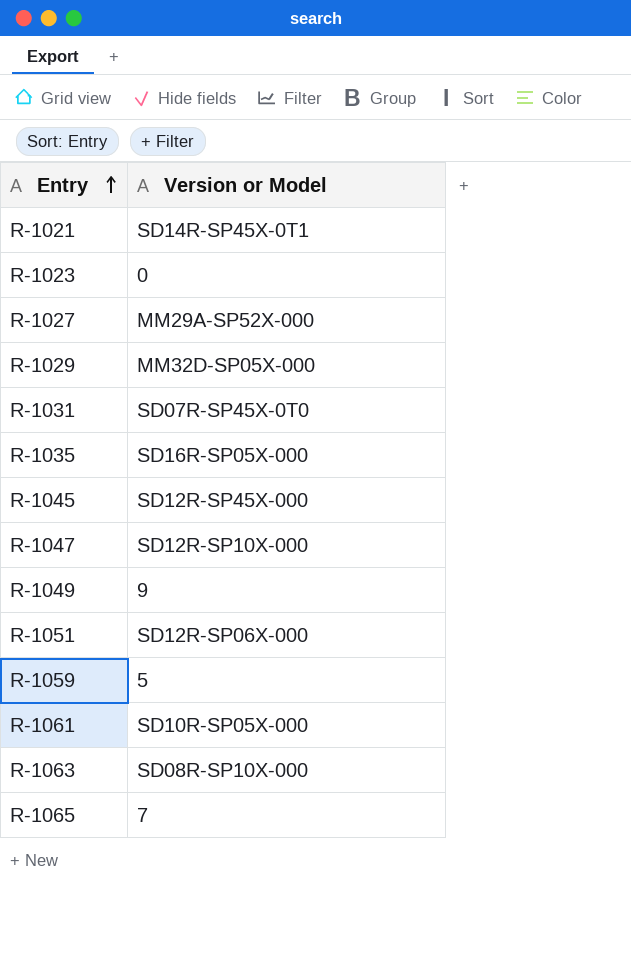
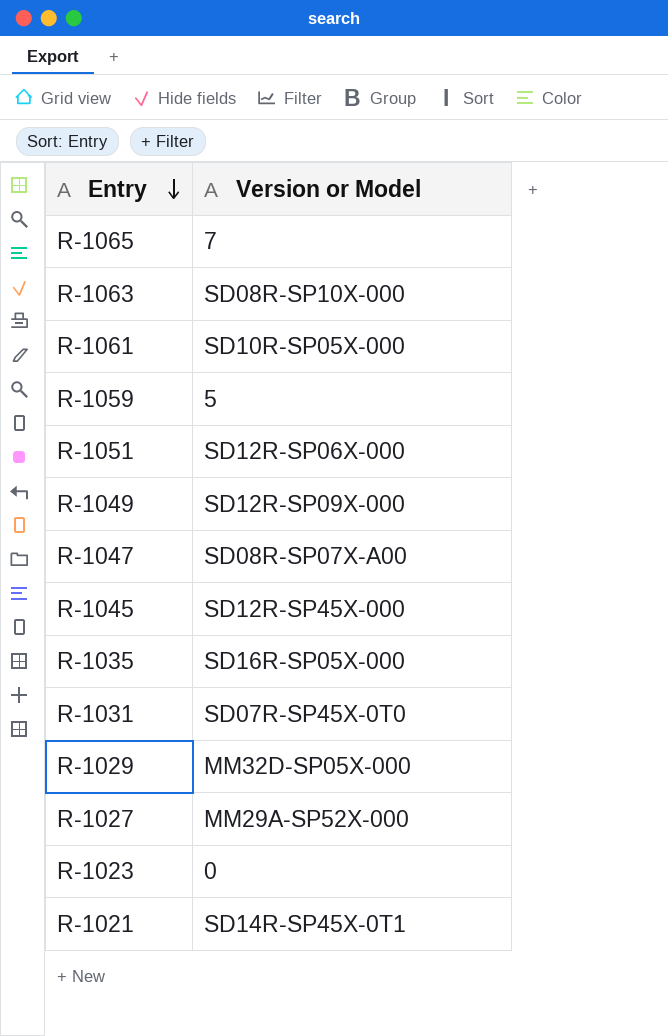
row order: Entry ascending -> Entry descending
R-1049 | Version or Model: 9 -> SD12R-SP09X-000
R-1047 | Version or Model: SD12R-SP10X-000 -> SD08R-SP07X-A00

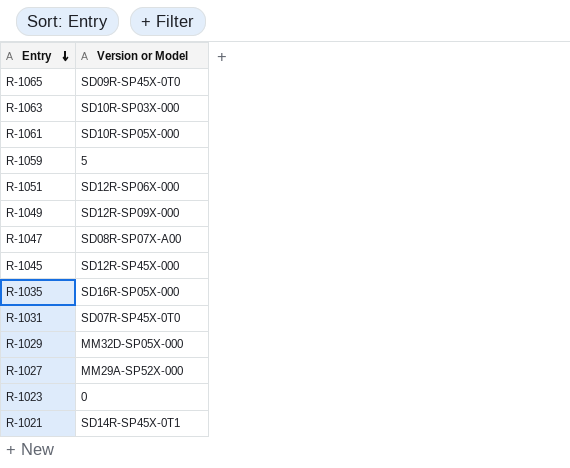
R-1065 | Version or Model: 7 -> SD09R-SP45X-0T0
R-1063 | Version or Model: SD08R-SP10X-000 -> SD10R-SP03X-000

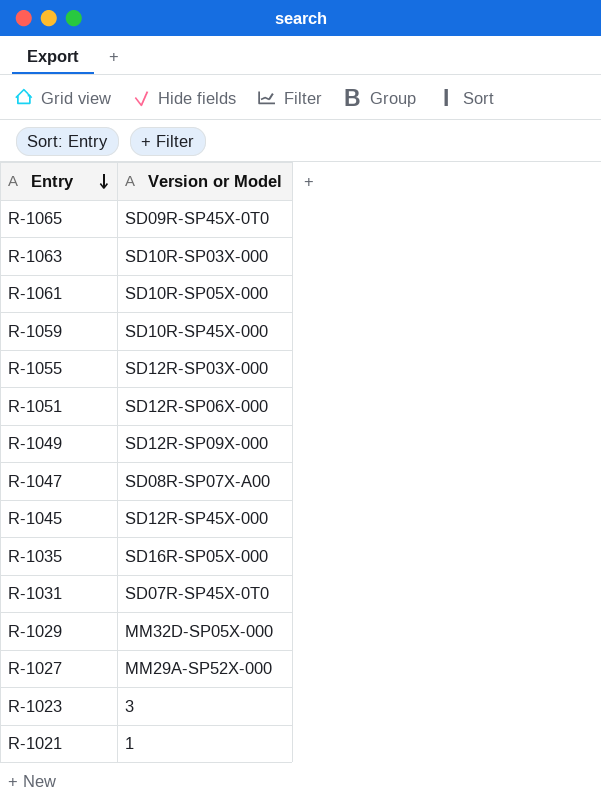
R-1059 | Version or Model: 5 -> SD10R-SP45X-000
row R-1055: none -> SD12R-SP03X-000
R-1023 | Version or Model: 0 -> 3
R-1021 | Version or Model: SD14R-SP45X-0T1 -> 1

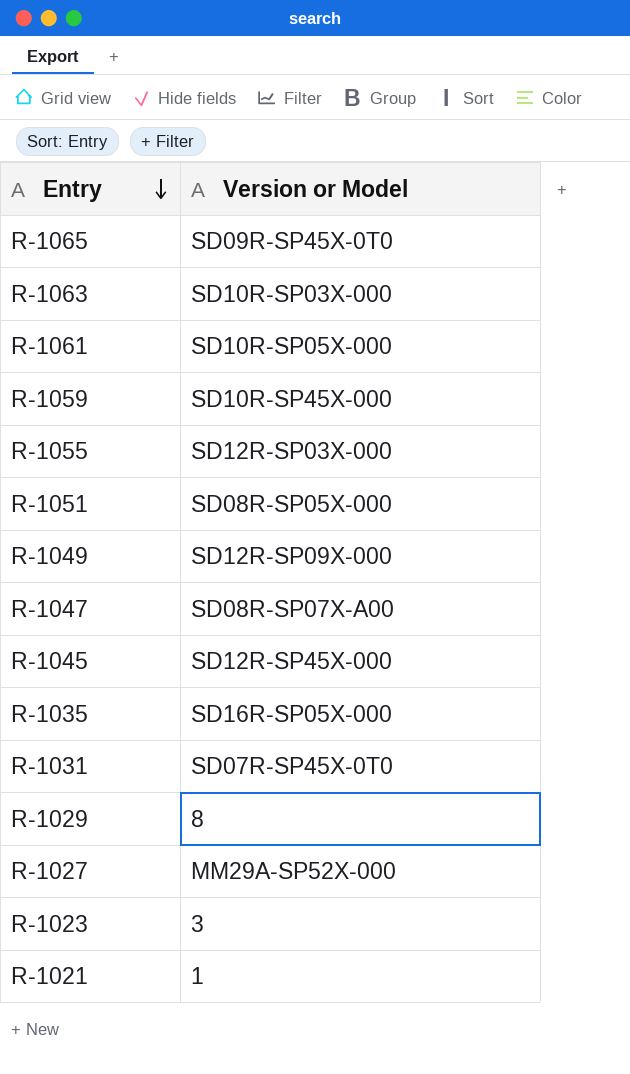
R-1051 | Version or Model: SD12R-SP06X-000 -> SD08R-SP05X-000
R-1029 | Version or Model: MM32D-SP05X-000 -> 8

